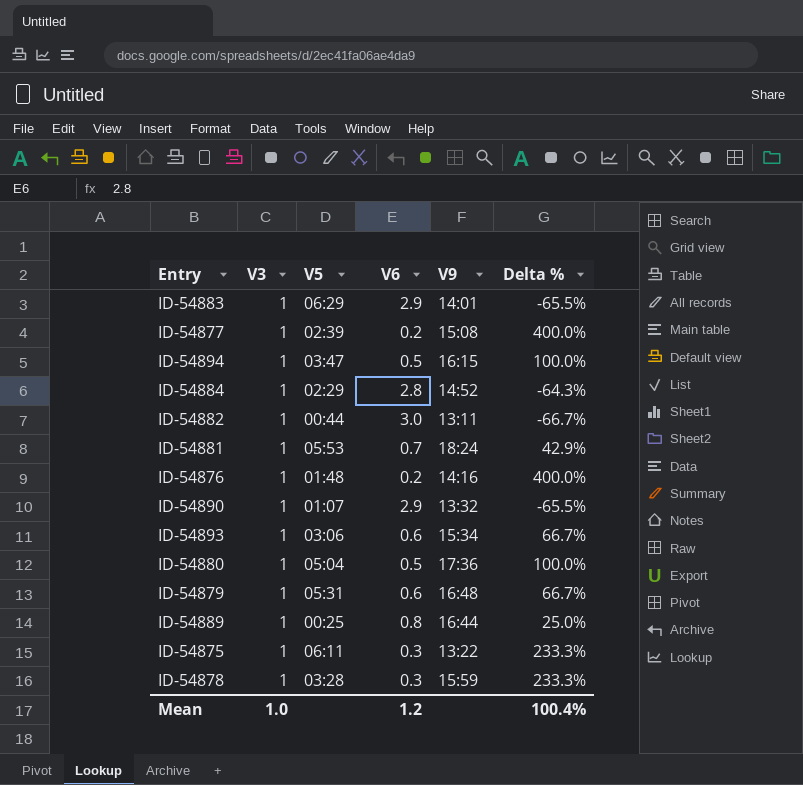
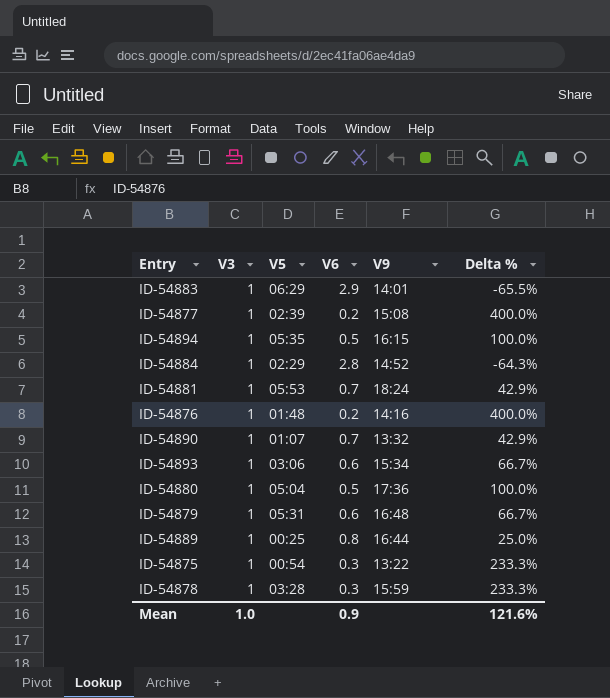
row ID-54882: 1 | 00:44 | 3.0 | 13:11 | -66.7% -> none
ID-54894 | V5: 03:47 -> 05:35
ID-54890 | V6: 2.9 -> 0.7
ID-54890 | Delta %: -65.5% -> 42.9%
ID-54875 | V5: 06:11 -> 00:54
Mean | V6: 1.2 -> 0.9
Mean | Delta %: 100.4% -> 121.6%

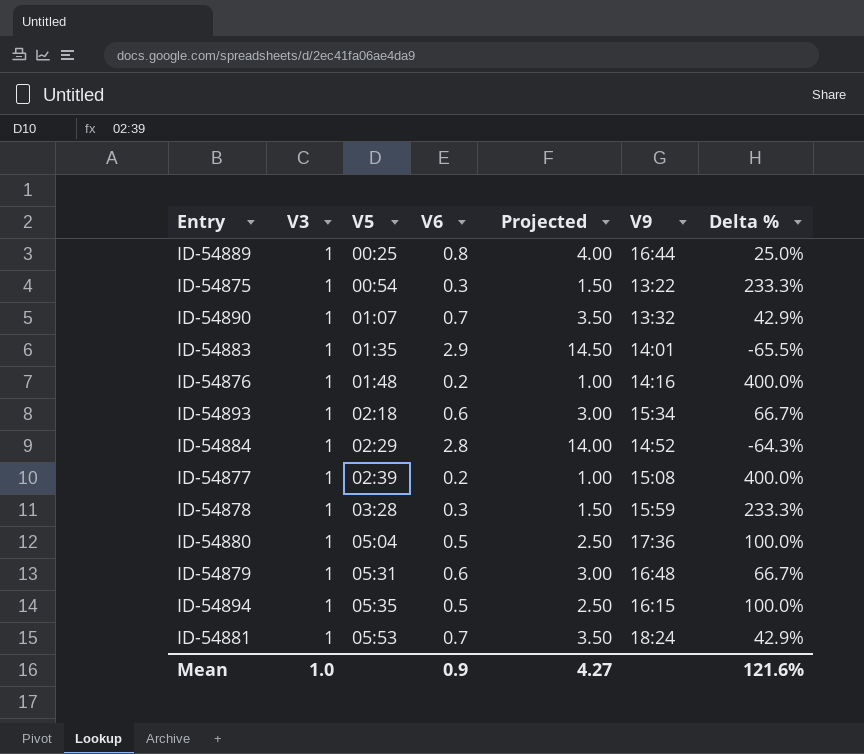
row order: none -> V5 ascending
column Projected | formula: none -> [V6] * 5
ID-54883 | V5: 06:29 -> 01:35
ID-54893 | V5: 03:06 -> 02:18

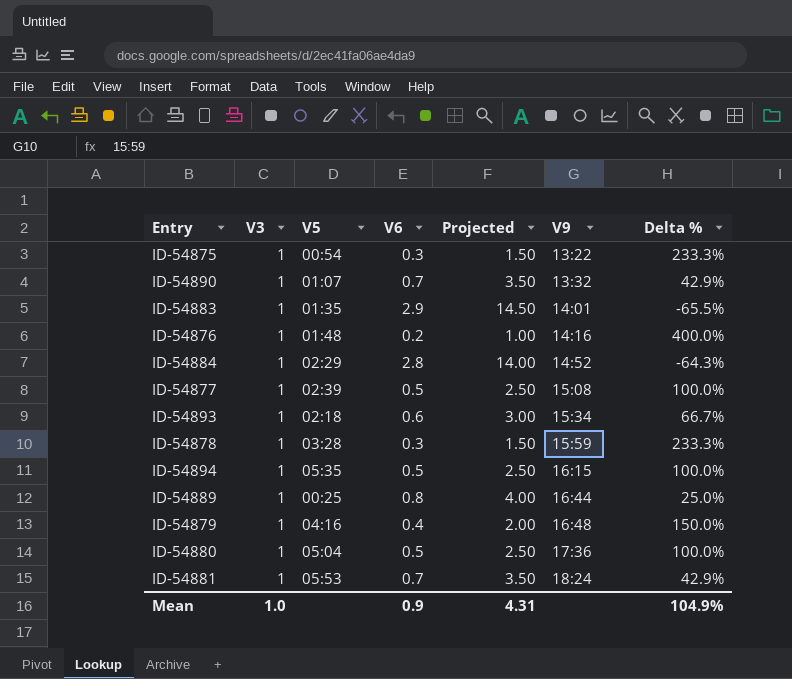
row order: V5 ascending -> V9 ascending
ID-54877 | V6: 0.2 -> 0.5
ID-54877 | Projected: 1.00 -> 2.50
ID-54877 | Delta %: 400.0% -> 100.0%
ID-54879 | V5: 05:31 -> 04:16
ID-54879 | V6: 0.6 -> 0.4
ID-54879 | Projected: 3.00 -> 2.00
ID-54879 | Delta %: 66.7% -> 150.0%
Mean | Projected: 4.27 -> 4.31
Mean | Delta %: 121.6% -> 104.9%

